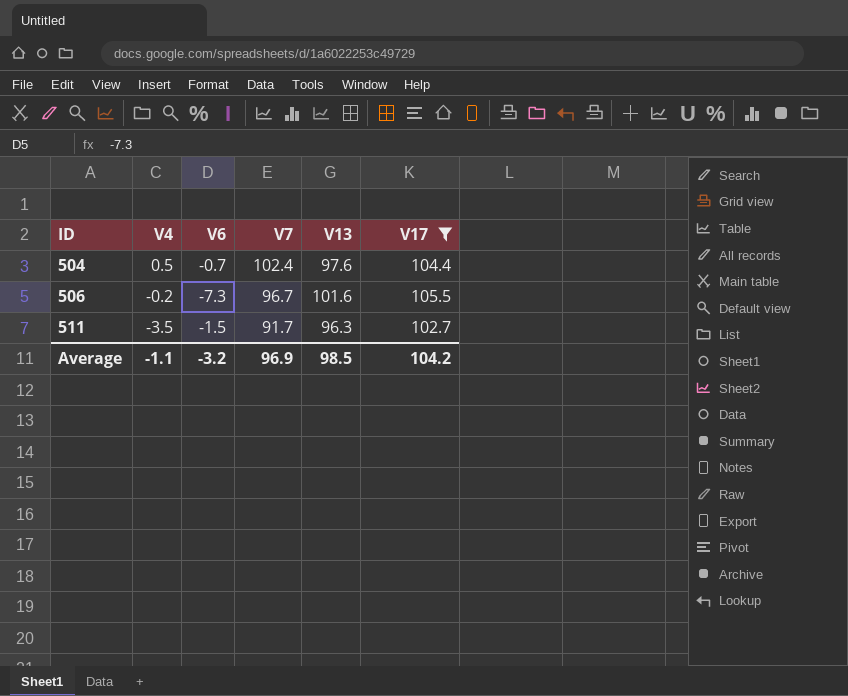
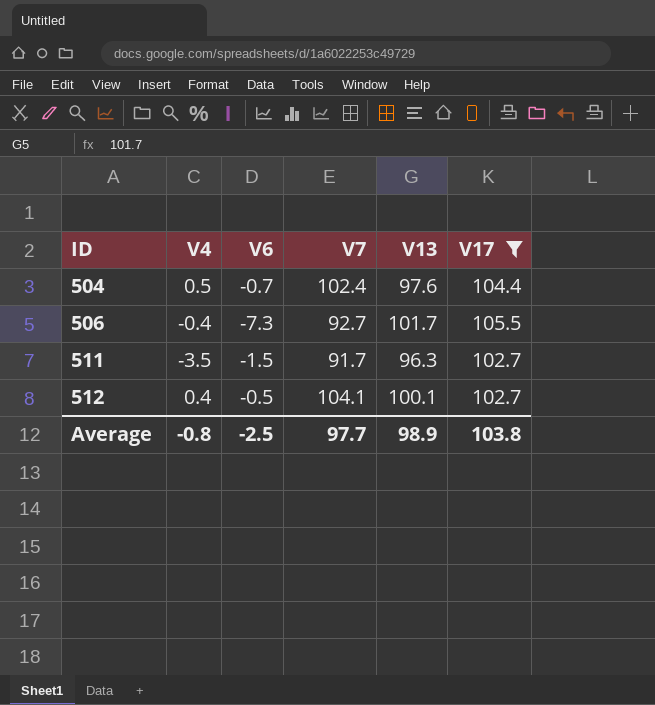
506 | V4: -0.2 -> -0.4
506 | V7: 96.7 -> 92.7
506 | V13: 101.6 -> 101.7
row 512: none -> 0.4 | -0.5 | 104.1 | 100.1 | 102.7
Average | V4: -1.1 -> -0.8
Average | V6: -3.2 -> -2.5
Average | V7: 96.9 -> 97.7
Average | V13: 98.5 -> 98.9
Average | V17: 104.2 -> 103.8

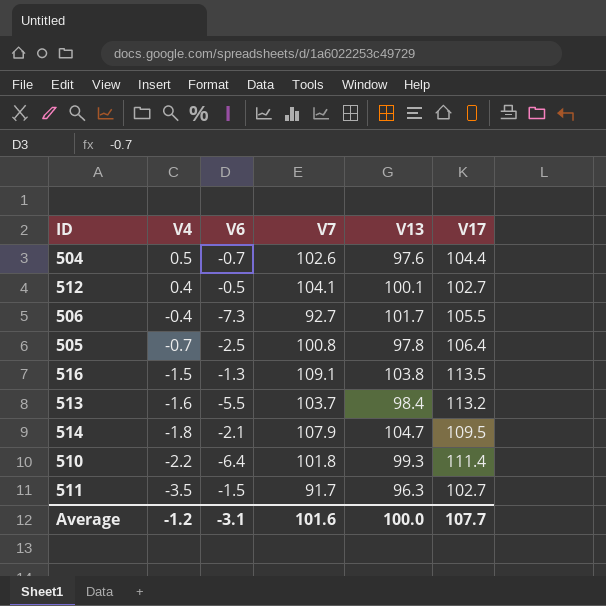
filter: V17 <= 105.5 -> none
row order: ID ascending -> V4 descending
504 | V7: 102.4 -> 102.6
Average | V4: -0.8 -> -1.2
Average | V6: -2.5 -> -3.1
Average | V7: 97.7 -> 101.6
Average | V13: 98.9 -> 100.0
Average | V17: 103.8 -> 107.7

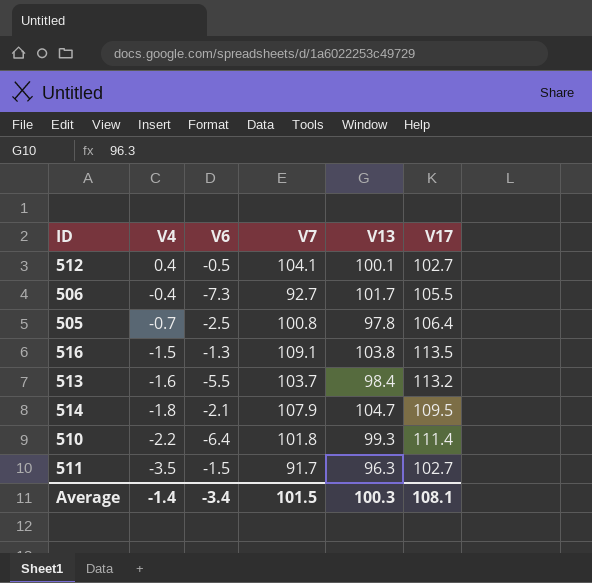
row 504: 0.5 | -0.7 | 102.6 | 97.6 | 104.4 -> none
Average | V4: -1.2 -> -1.4
Average | V6: -3.1 -> -3.4
Average | V7: 101.6 -> 101.5
Average | V13: 100.0 -> 100.3
Average | V17: 107.7 -> 108.1

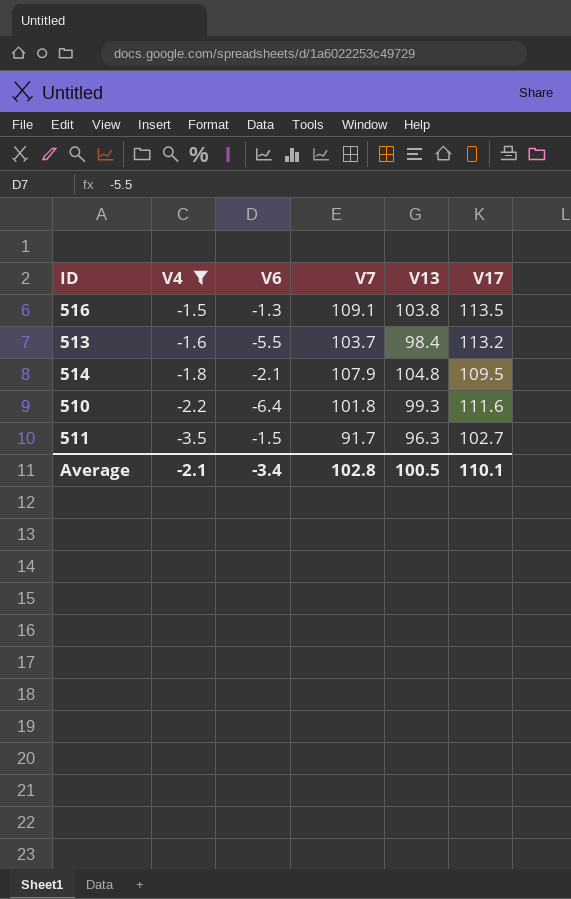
filter: none -> V4 <= -1.5
514 | V13: 104.7 -> 104.8
510 | V17: 111.4 -> 111.6
Average | V4: -1.4 -> -2.1
Average | V7: 101.5 -> 102.8
Average | V13: 100.3 -> 100.5
Average | V17: 108.1 -> 110.1

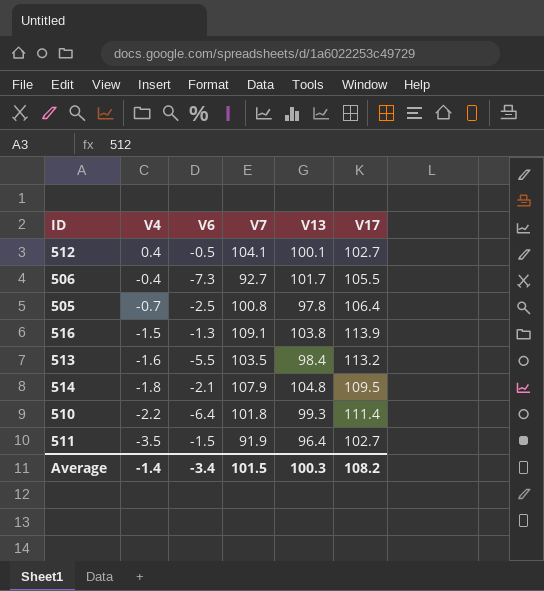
filter: V4 <= -1.5 -> none
516 | V17: 113.5 -> 113.9
513 | V7: 103.7 -> 103.5
510 | V17: 111.6 -> 111.4
511 | V7: 91.7 -> 91.9
511 | V13: 96.3 -> 96.4
Average | V4: -2.1 -> -1.4
Average | V7: 102.8 -> 101.5
Average | V13: 100.5 -> 100.3
Average | V17: 110.1 -> 108.2

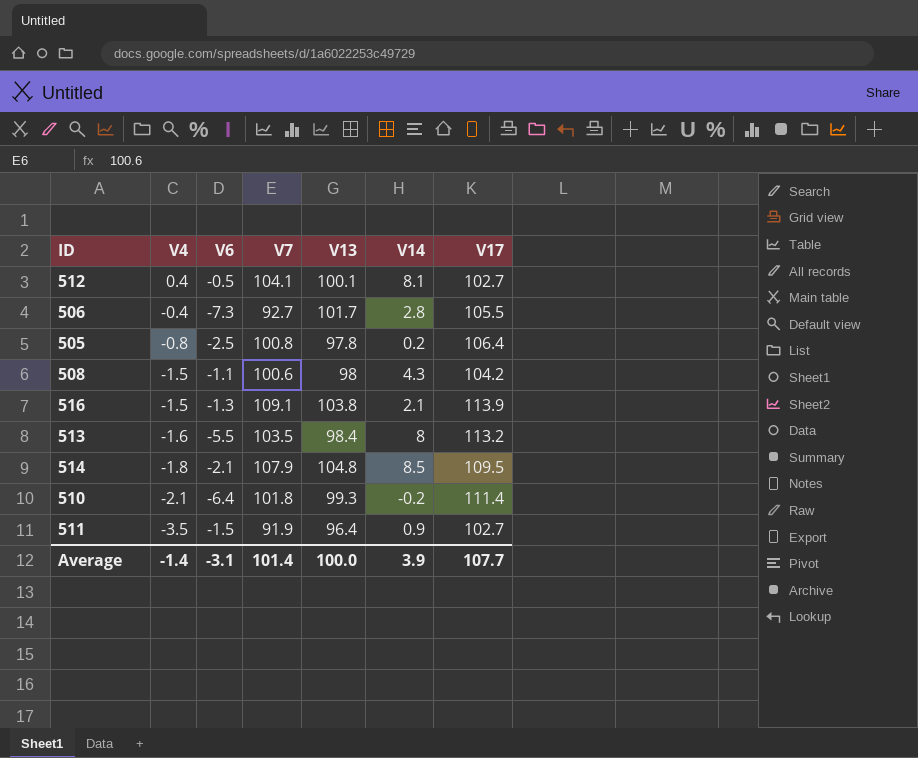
column V14 | position: none -> 6
505 | V4: -0.7 -> -0.8
row 508: none -> -1.5 | -1.1 | 100.6 | 98 | 4.3 | 104.2
510 | V4: -2.2 -> -2.1
Average | V6: -3.4 -> -3.1
Average | V7: 101.5 -> 101.4
Average | V13: 100.3 -> 100.0
Average | V17: 108.2 -> 107.7

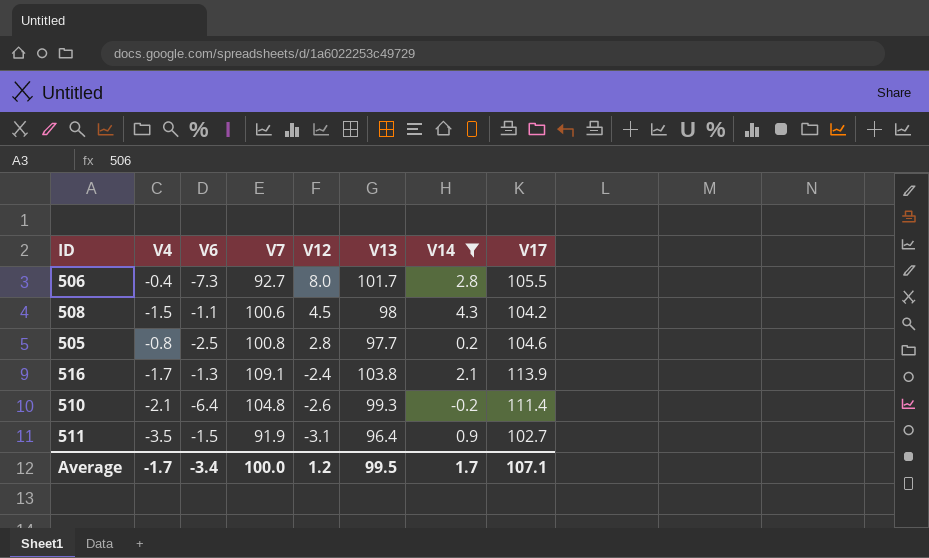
filter: none -> V14 <= 4.3
row order: V4 descending -> V12 descending
column V12 | position: none -> 5
505 | V13: 97.8 -> 97.7
505 | V17: 106.4 -> 104.6
516 | V4: -1.5 -> -1.7
510 | V7: 101.8 -> 104.8
Average | V4: -1.4 -> -1.7
Average | V6: -3.1 -> -3.4
Average | V7: 101.4 -> 100.0
Average | V13: 100.0 -> 99.5
Average | V14: 3.9 -> 1.7
Average | V17: 107.7 -> 107.1

